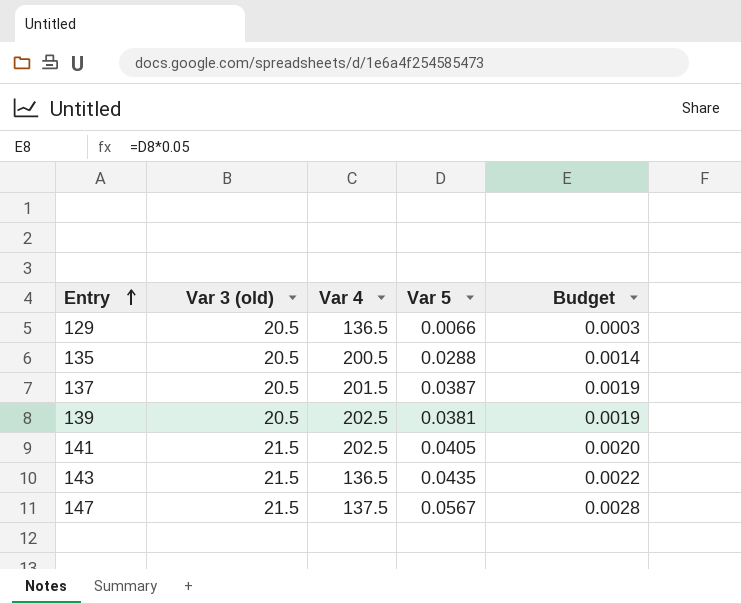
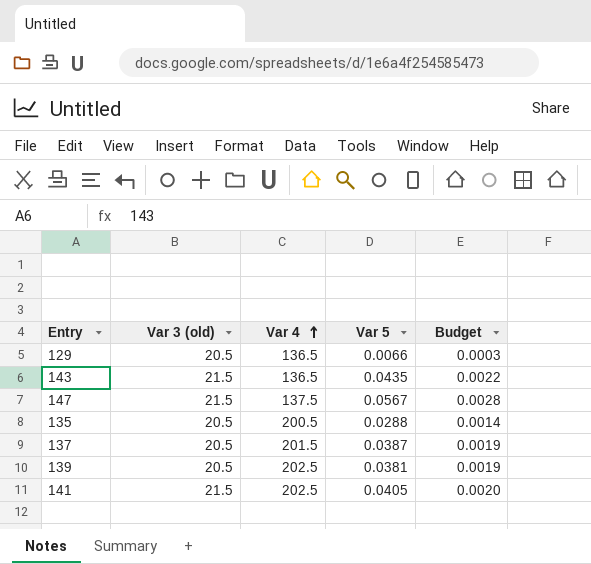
row order: Entry ascending -> Var 4 ascending

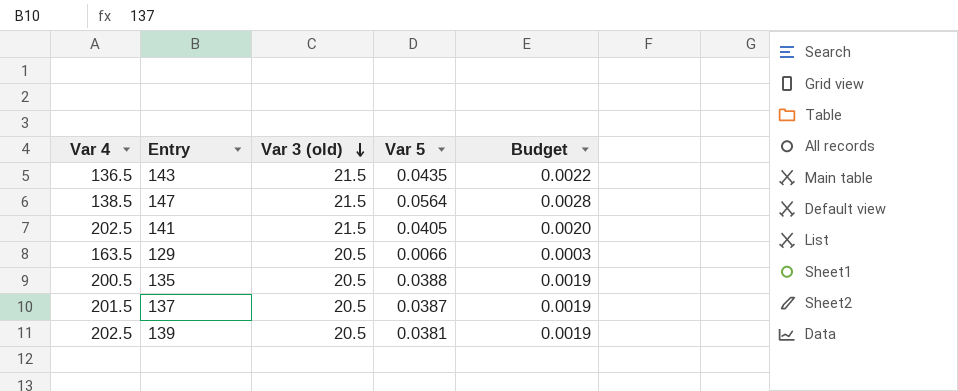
row order: Var 4 ascending -> Var 3 (old) descending
column Var 4 | position: 3 -> 1
147 | Var 4: 137.5 -> 138.5
147 | Var 5: 0.0567 -> 0.0564
129 | Var 4: 136.5 -> 163.5
135 | Var 5: 0.0288 -> 0.0388
135 | Budget: 0.0014 -> 0.0019

